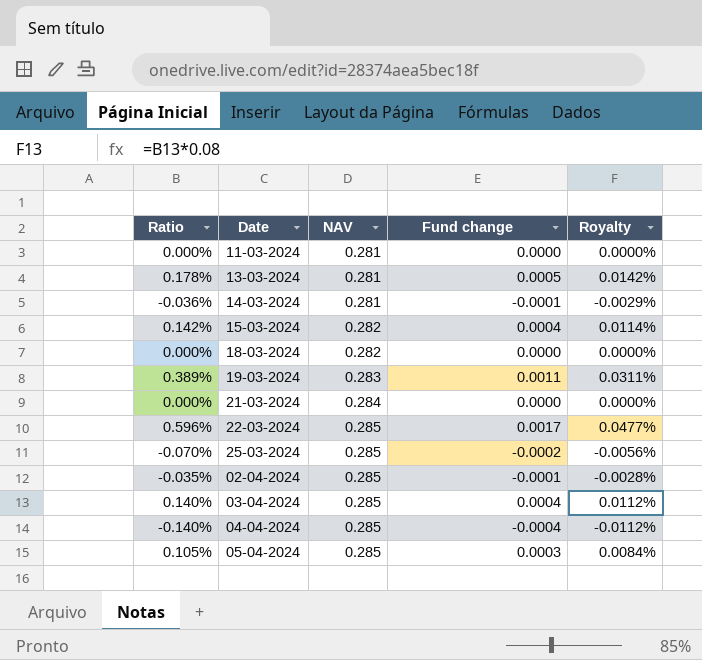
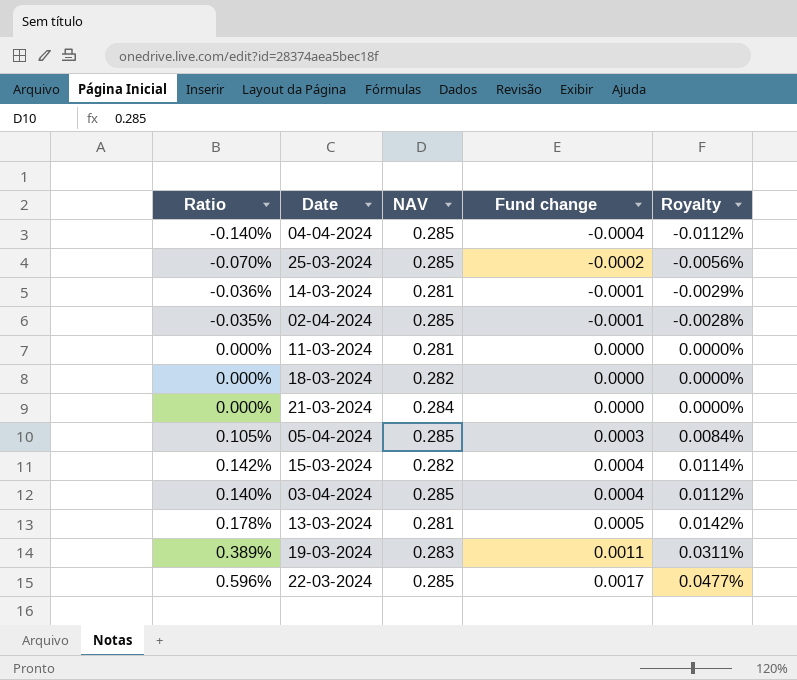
row order: Date ascending -> Fund change ascending

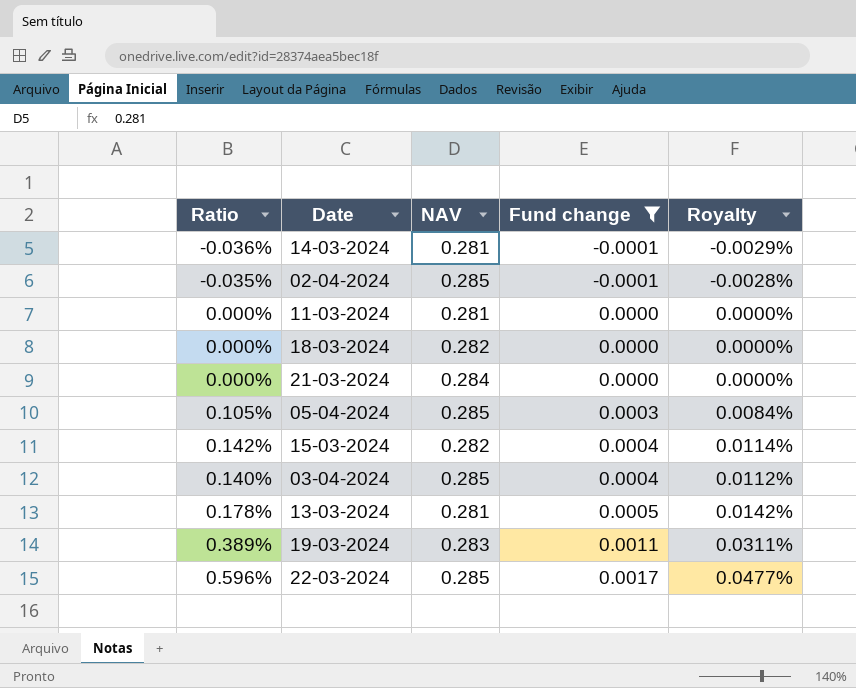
filter: none -> Fund change >= -0.0001

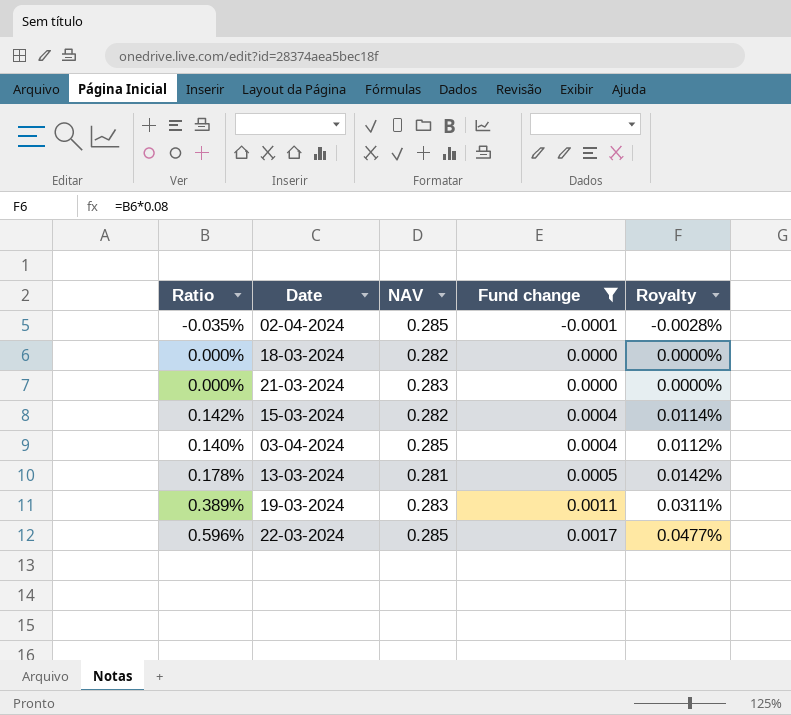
row 14-03-2024: -0.036% | 0.281 | -0.0001 | -0.0029% -> none
row 11-03-2024: 0.000% | 0.281 | 0.0000 | 0.0000% -> none
row 05-04-2024: 0.105% | 0.285 | 0.0003 | 0.0084% -> none
21-03-2024 | NAV: 0.284 -> 0.283

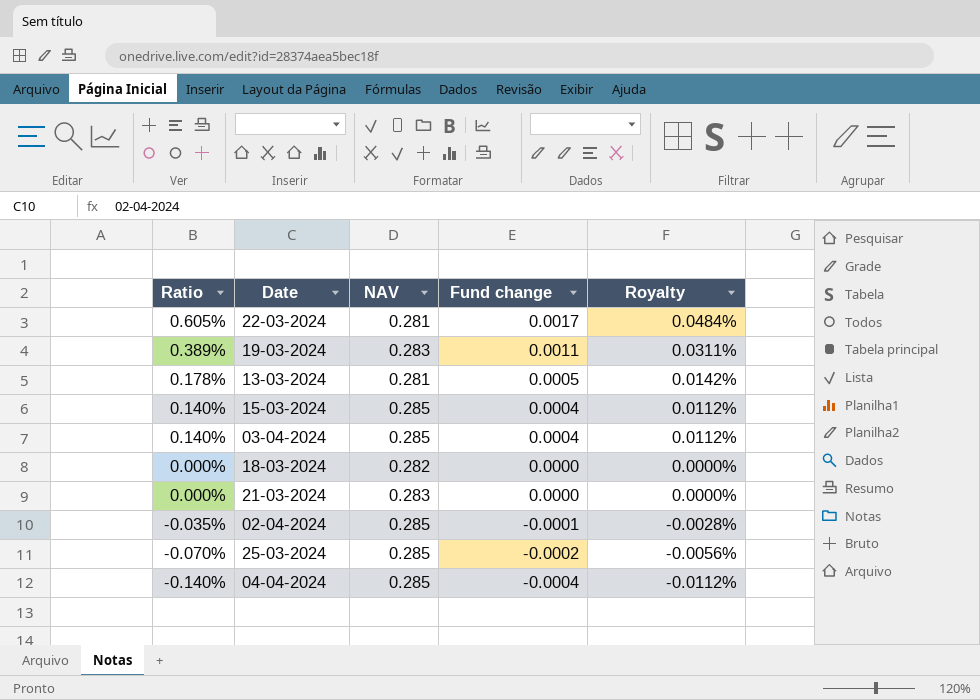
filter: Fund change >= -0.0001 -> none
row order: Fund change ascending -> Ratio descending
22-03-2024 | Ratio: 0.596% -> 0.605%
22-03-2024 | NAV: 0.285 -> 0.281
22-03-2024 | Royalty: 0.0477% -> 0.0484%
15-03-2024 | Ratio: 0.142% -> 0.140%
15-03-2024 | NAV: 0.282 -> 0.285
15-03-2024 | Royalty: 0.0114% -> 0.0112%

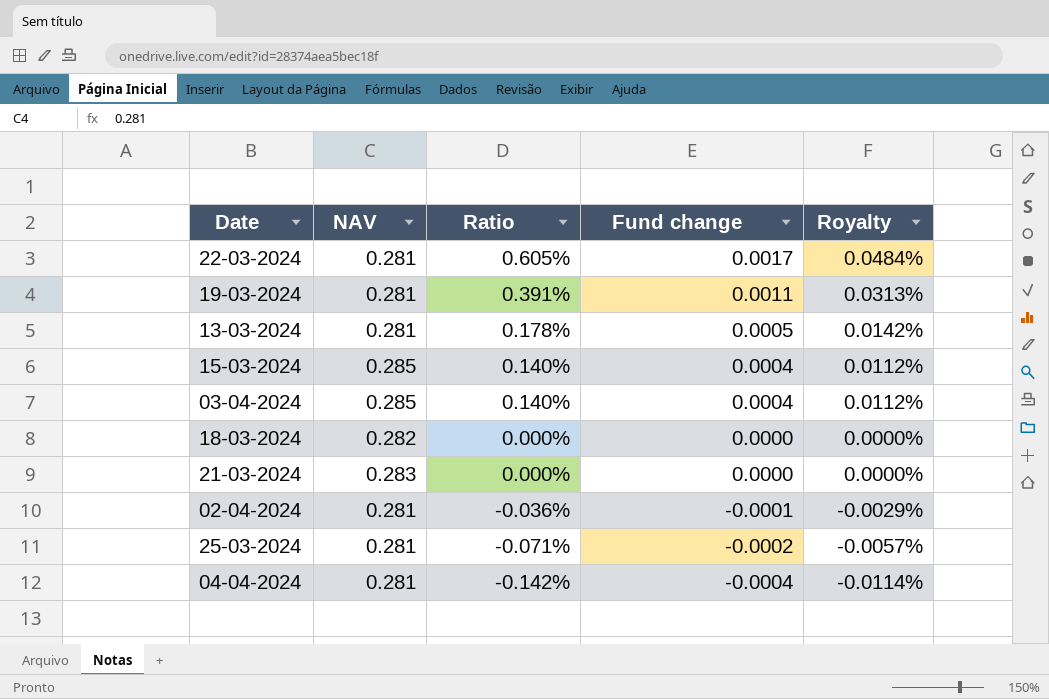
column Ratio | position: 1 -> 3
19-03-2024 | NAV: 0.283 -> 0.281
19-03-2024 | Ratio: 0.389% -> 0.391%
19-03-2024 | Royalty: 0.0311% -> 0.0313%
02-04-2024 | NAV: 0.285 -> 0.281
02-04-2024 | Ratio: -0.035% -> -0.036%
02-04-2024 | Royalty: -0.0028% -> -0.0029%
25-03-2024 | NAV: 0.285 -> 0.281
25-03-2024 | Ratio: -0.070% -> -0.071%
25-03-2024 | Royalty: -0.0056% -> -0.0057%
04-04-2024 | NAV: 0.285 -> 0.281
04-04-2024 | Ratio: -0.140% -> -0.142%
04-04-2024 | Royalty: -0.0112% -> -0.0114%

